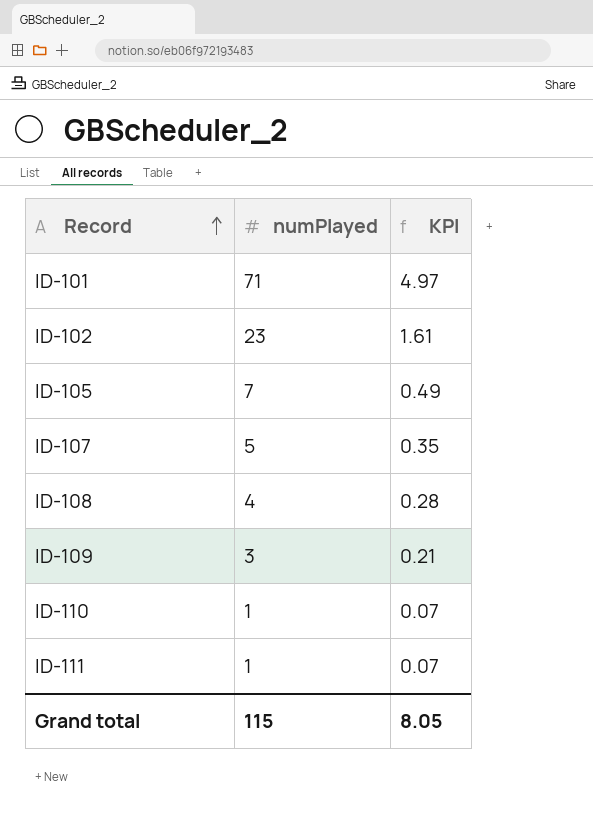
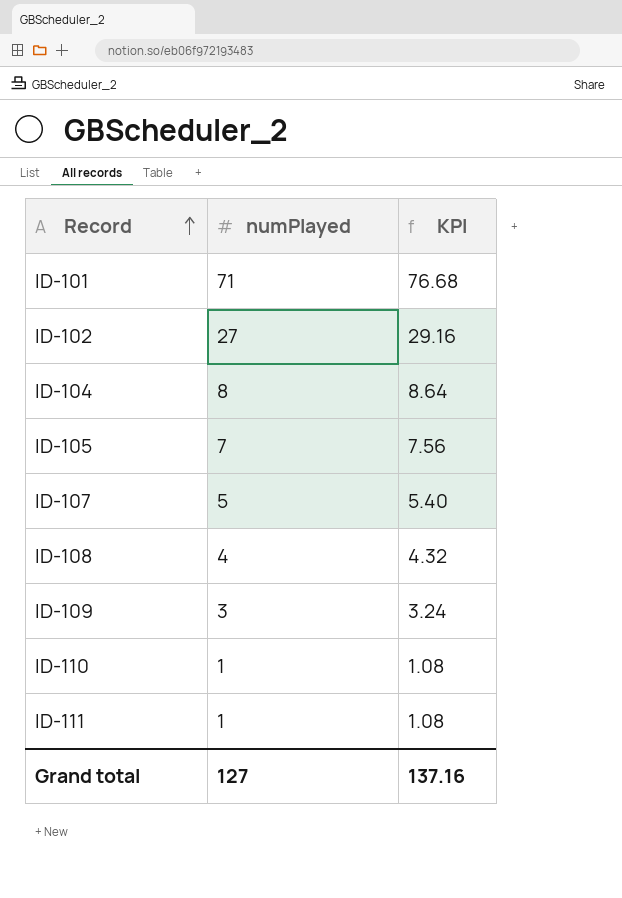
column KPI | formula: [numPlayed] * 0.07 -> [numPlayed] * 1.08
ID-102 | numPlayed: 23 -> 27
row ID-104: none -> 8 | 8.64
Grand total | numPlayed: 115 -> 127
Grand total | KPI: 8.05 -> 137.16

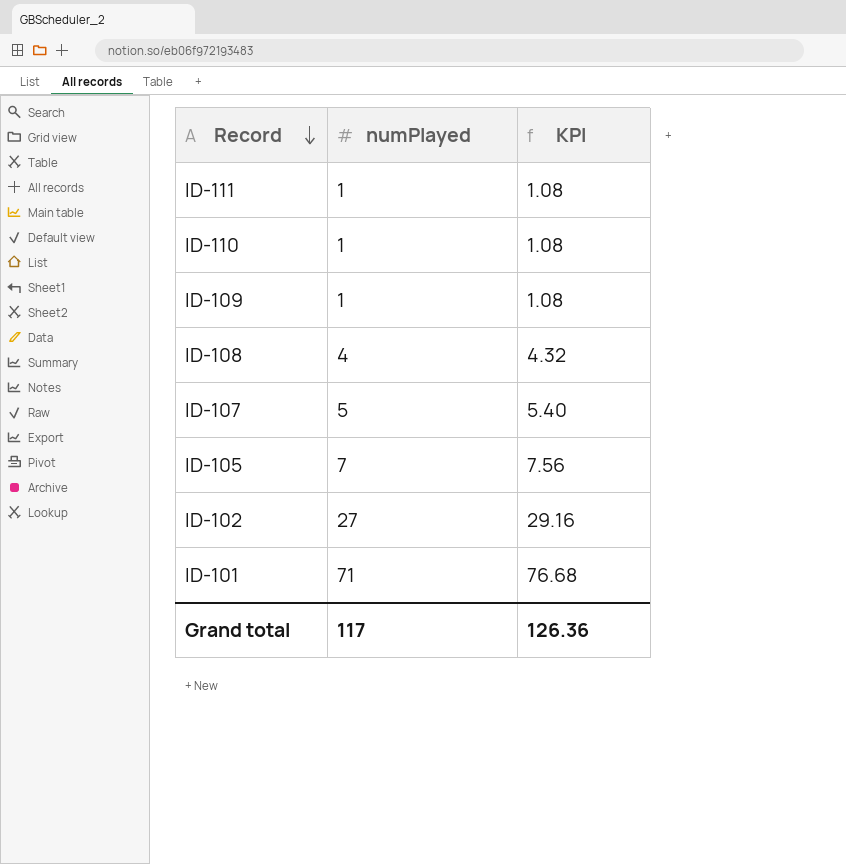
row order: Record ascending -> Record descending
row ID-104: 8 | 8.64 -> none
ID-109 | numPlayed: 3 -> 1
ID-109 | KPI: 3.24 -> 1.08
Grand total | numPlayed: 127 -> 117
Grand total | KPI: 137.16 -> 126.36

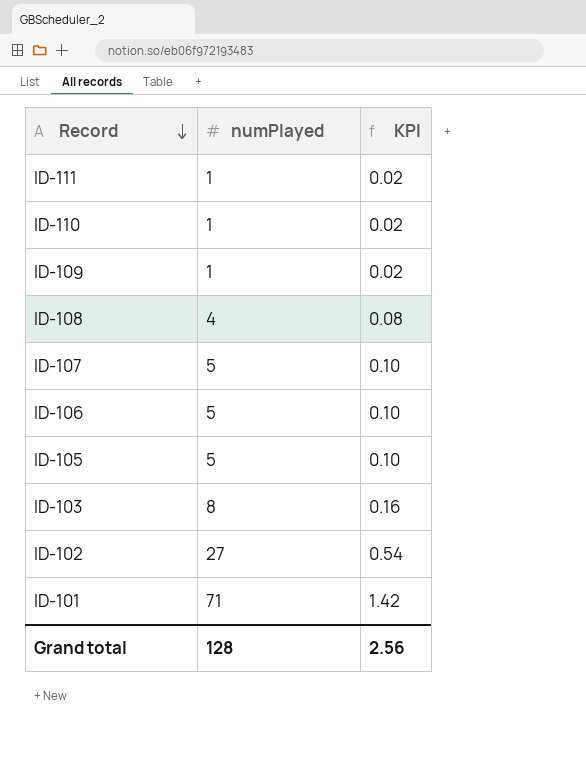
column KPI | formula: [numPlayed] * 1.08 -> [numPlayed] * 0.02
row ID-106: none -> 5 | 0.10
ID-105 | numPlayed: 7 -> 5
row ID-103: none -> 8 | 0.16
Grand total | numPlayed: 117 -> 128
Grand total | KPI: 126.36 -> 2.56

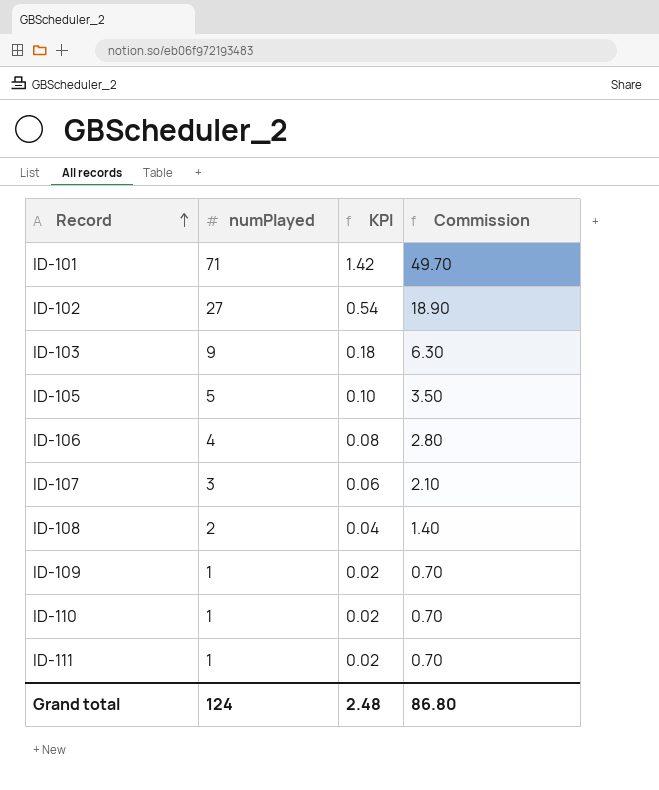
row order: Record descending -> Record ascending
column Commission | formula: none -> [numPlayed] * 0.7
ID-103 | numPlayed: 8 -> 9
ID-103 | KPI: 0.16 -> 0.18
ID-106 | numPlayed: 5 -> 4
ID-106 | KPI: 0.10 -> 0.08
ID-107 | numPlayed: 5 -> 3
ID-107 | KPI: 0.10 -> 0.06
ID-108 | numPlayed: 4 -> 2
ID-108 | KPI: 0.08 -> 0.04
Grand total | numPlayed: 128 -> 124
Grand total | KPI: 2.56 -> 2.48

